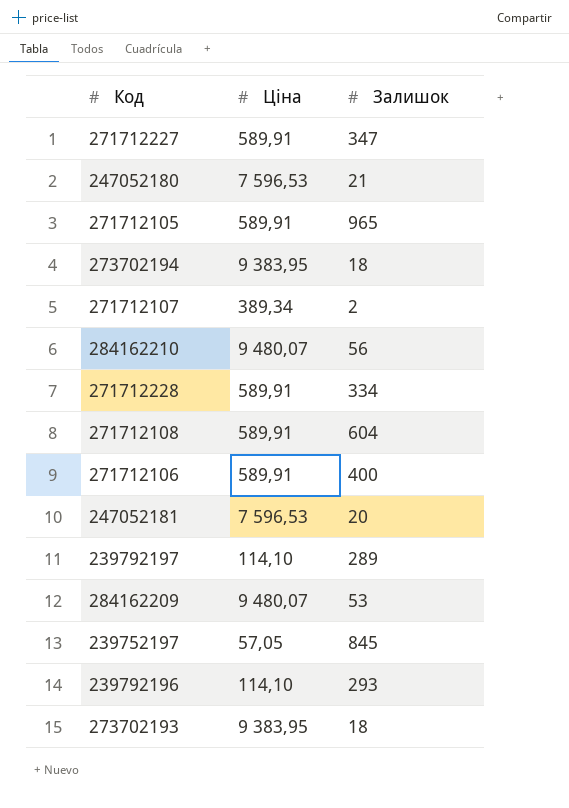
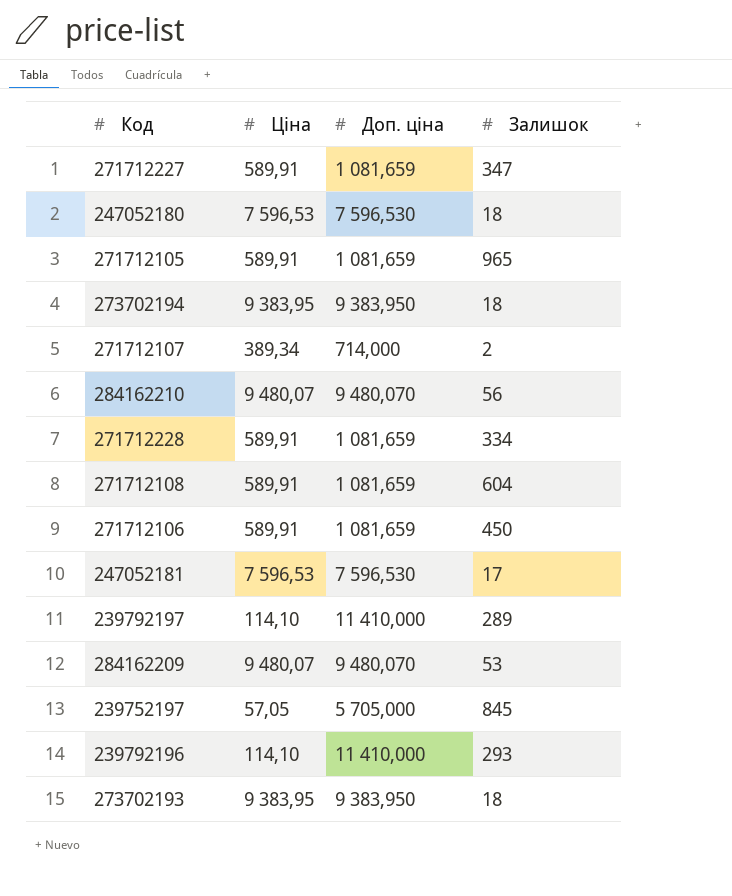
column Доп. ціна | position: none -> 3
247052180 | Залишок: 21 -> 18
271712106 | Залишок: 400 -> 450
247052181 | Залишок: 20 -> 17

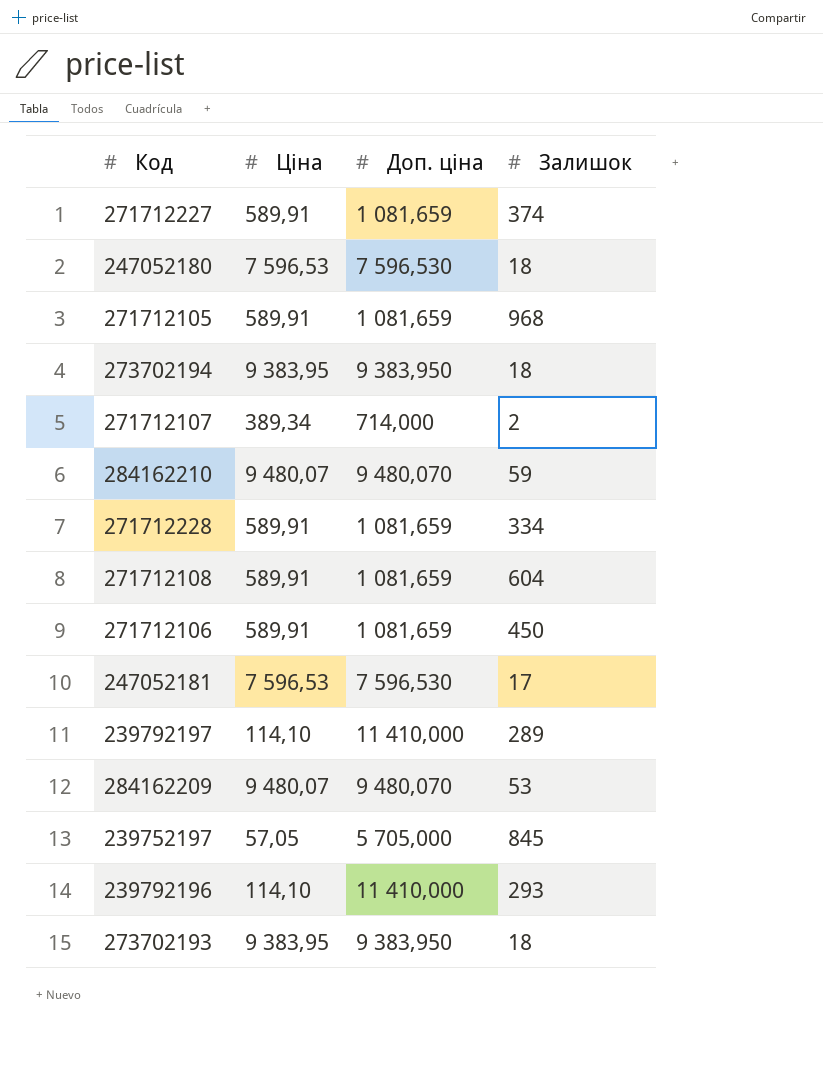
271712227 | Залишок: 347 -> 374
271712105 | Залишок: 965 -> 968
284162210 | Залишок: 56 -> 59

